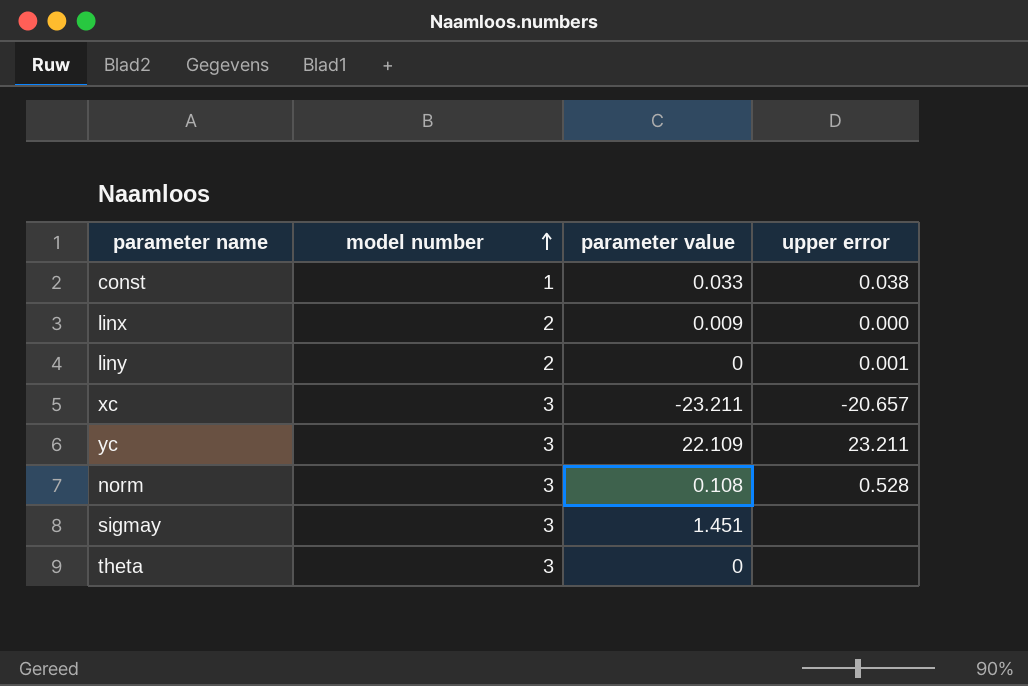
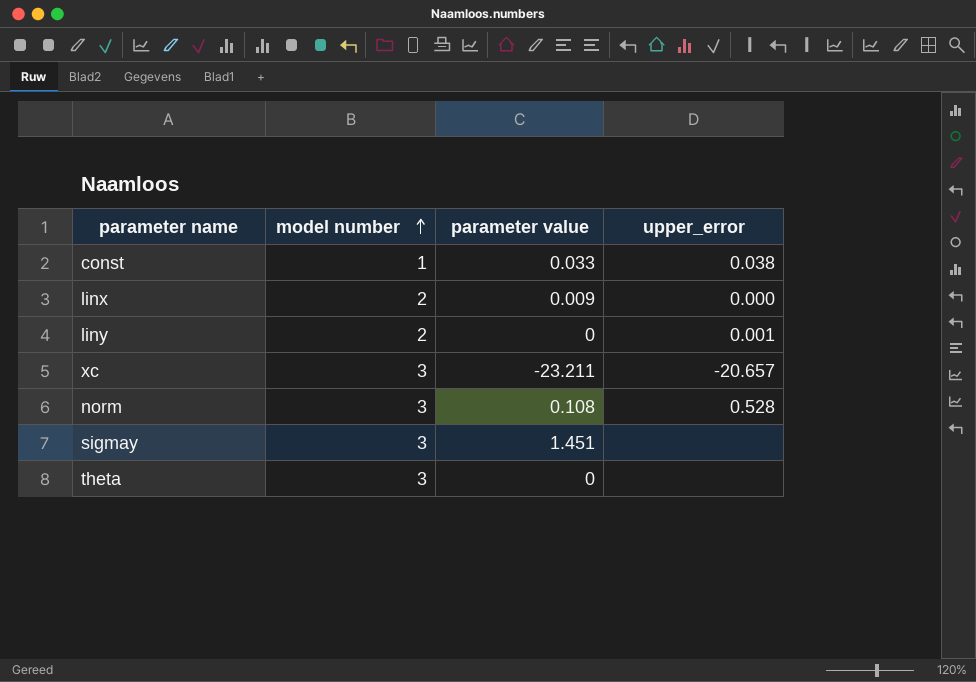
column name: upper error -> upper_error
row yc: 3 | 22.109 | 23.211 -> none

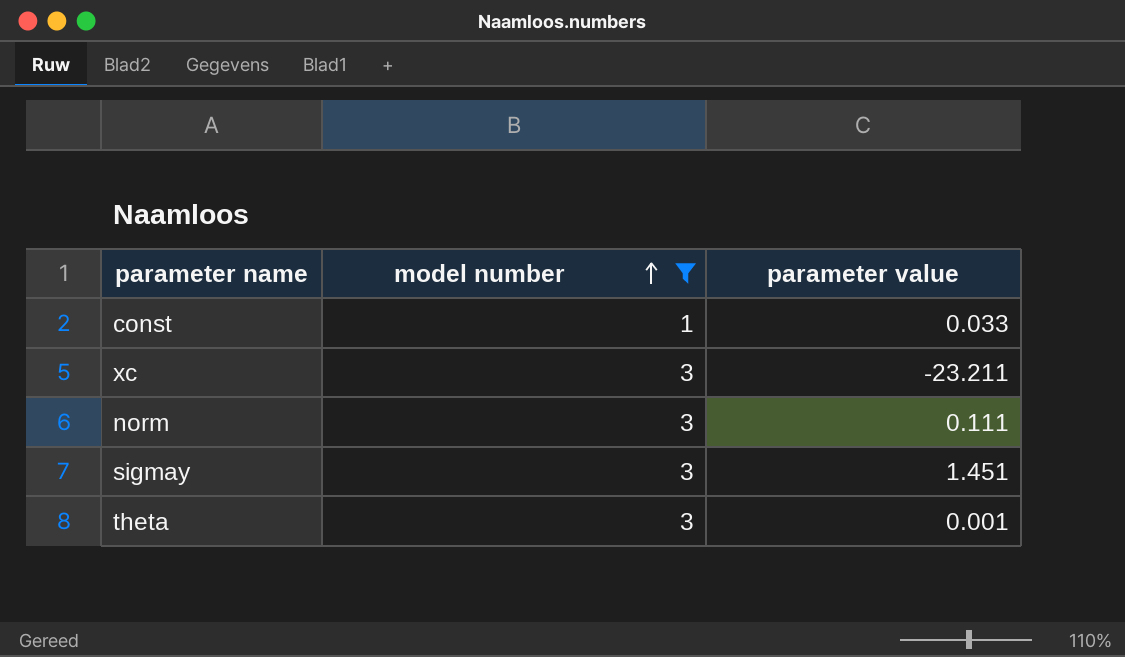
filter: none -> model number != 2
column upper_error | position: 4 -> none
norm | parameter value: 0.108 -> 0.111
theta | parameter value: 0 -> 0.001

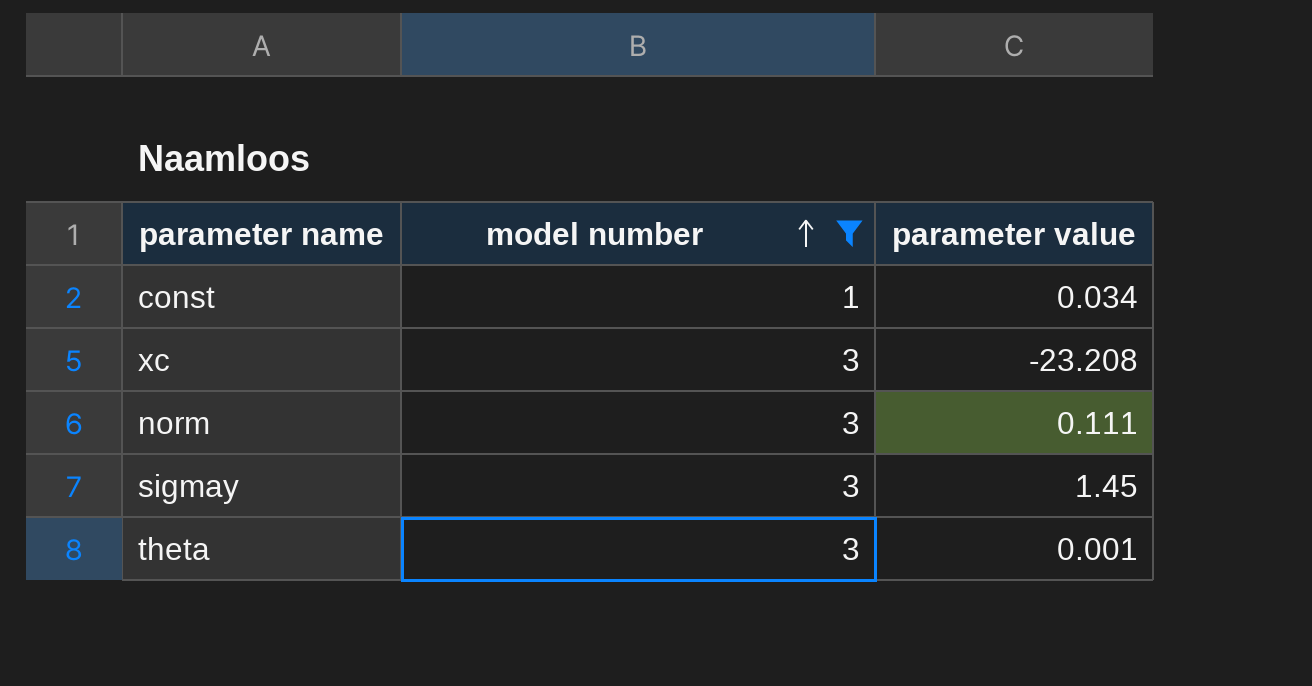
const | parameter value: 0.033 -> 0.034
xc | parameter value: -23.211 -> -23.208
sigmay | parameter value: 1.451 -> 1.45

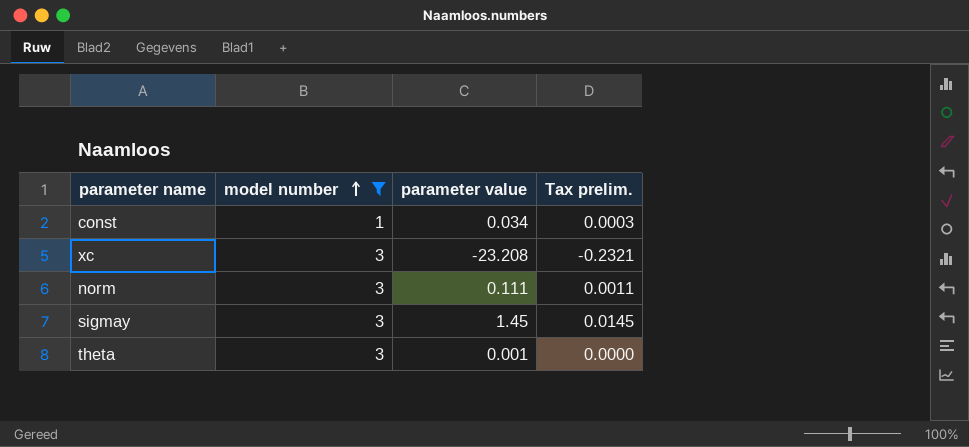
column Tax prelim. | formula: none -> [parameter value] * 0.01

